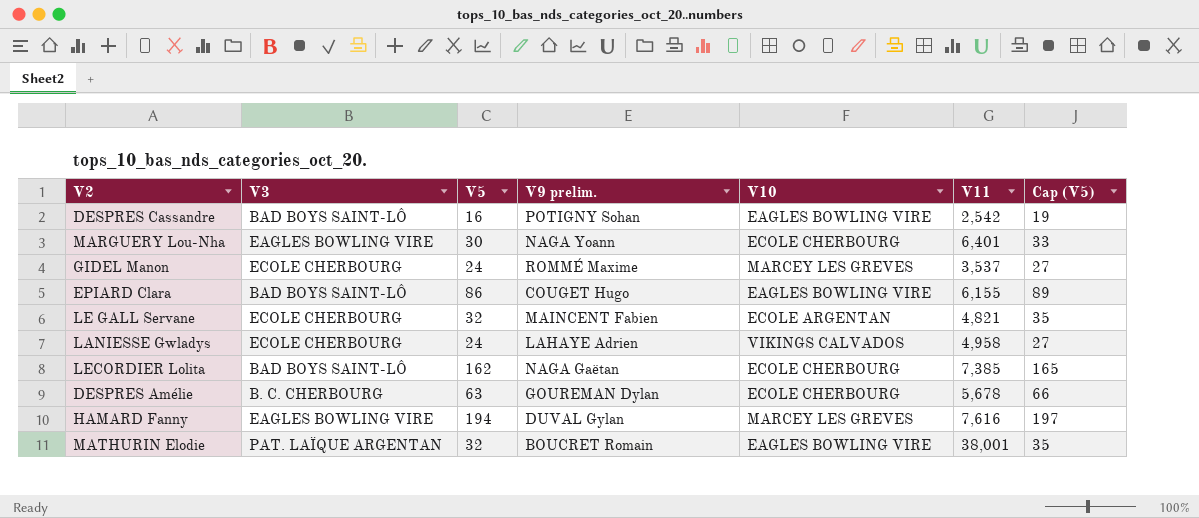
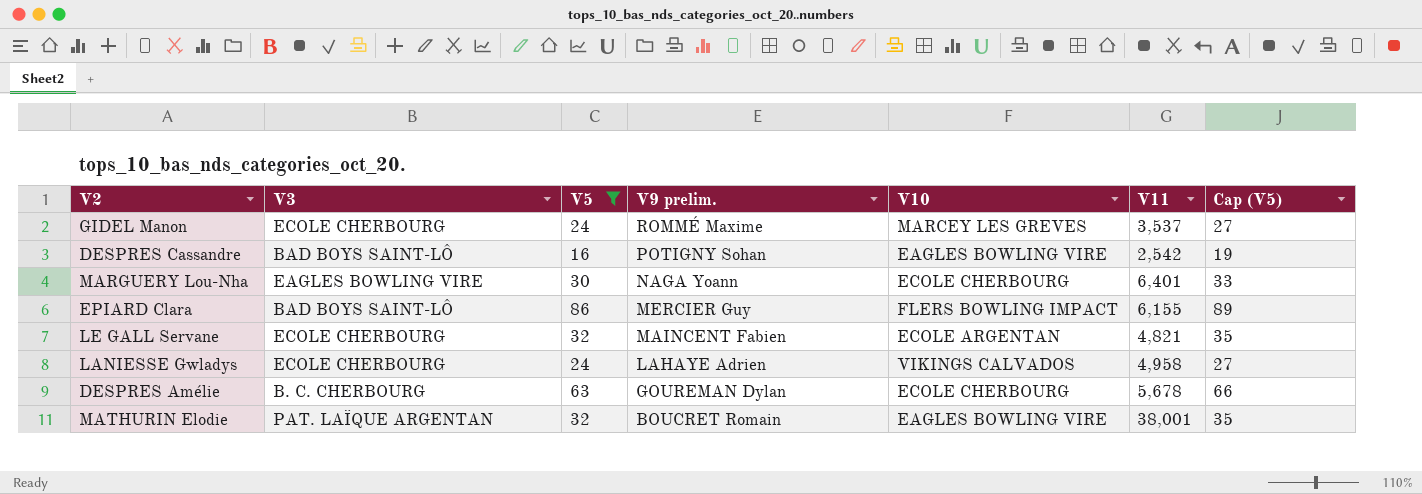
filter: none -> V5 <= 86
row order: none -> V9 prelim. descending
EPIARD Clara | V9 prelim.: COUGET Hugo -> MERCIER Guy
EPIARD Clara | V10: EAGLES BOWLING VIRE -> FLERS BOWLING IMPACT

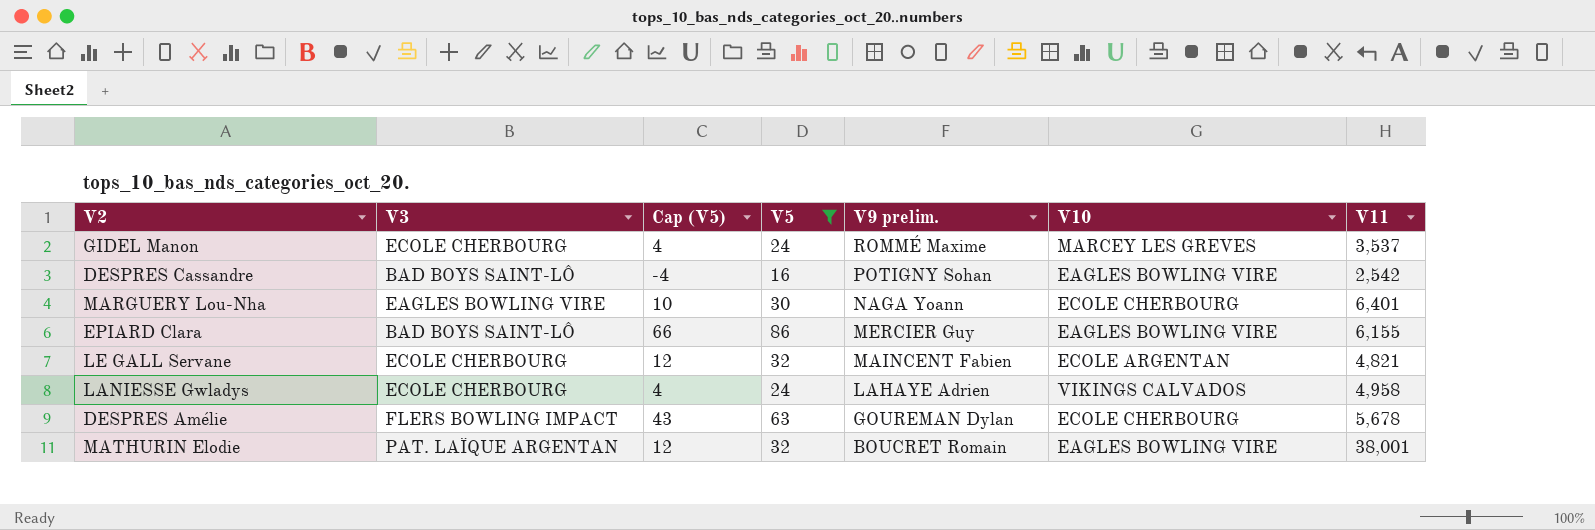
column Cap (V5) | formula: [V5] + 3 -> [V5] - 20
column Cap (V5) | position: 7 -> 3
EPIARD Clara | V10: FLERS BOWLING IMPACT -> EAGLES BOWLING VIRE
DESPRES Amélie | V3: B. C. CHERBOURG -> FLERS BOWLING IMPACT

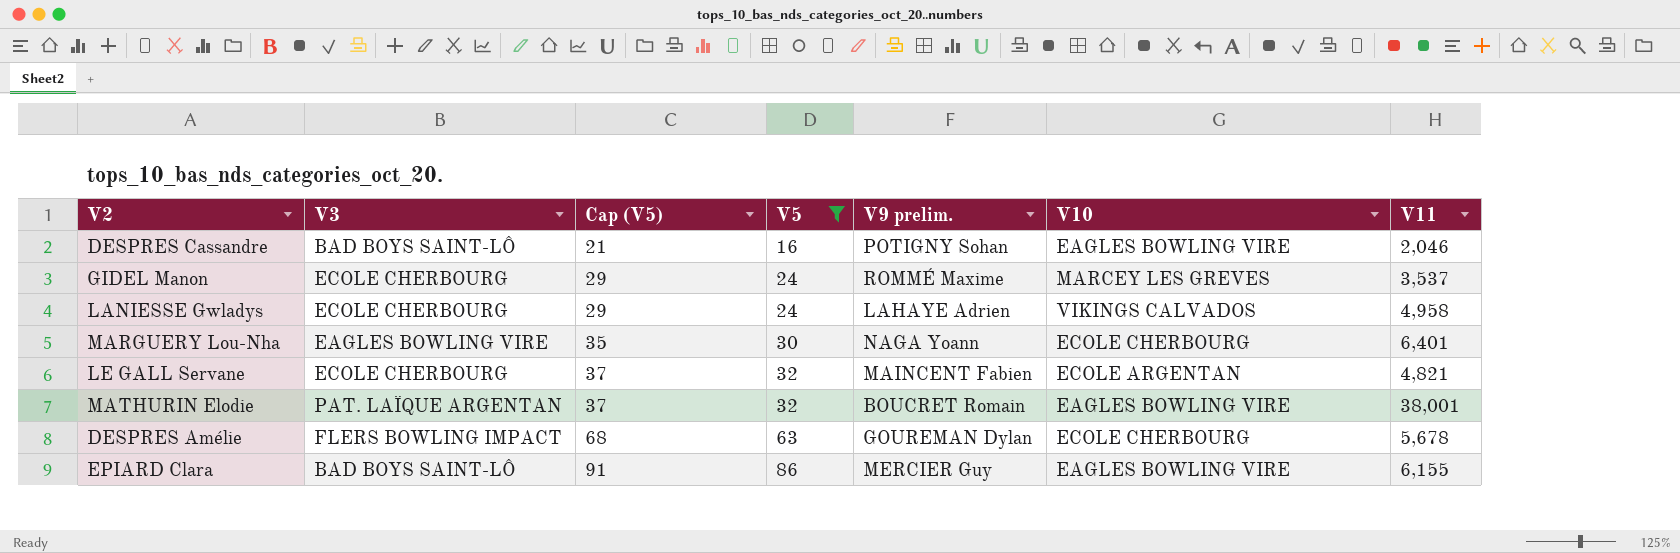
row order: V9 prelim. descending -> Cap (V5) ascending
column Cap (V5) | formula: [V5] - 20 -> [V5] + 5
DESPRES Cassandre | V11: 2,542 -> 2,046

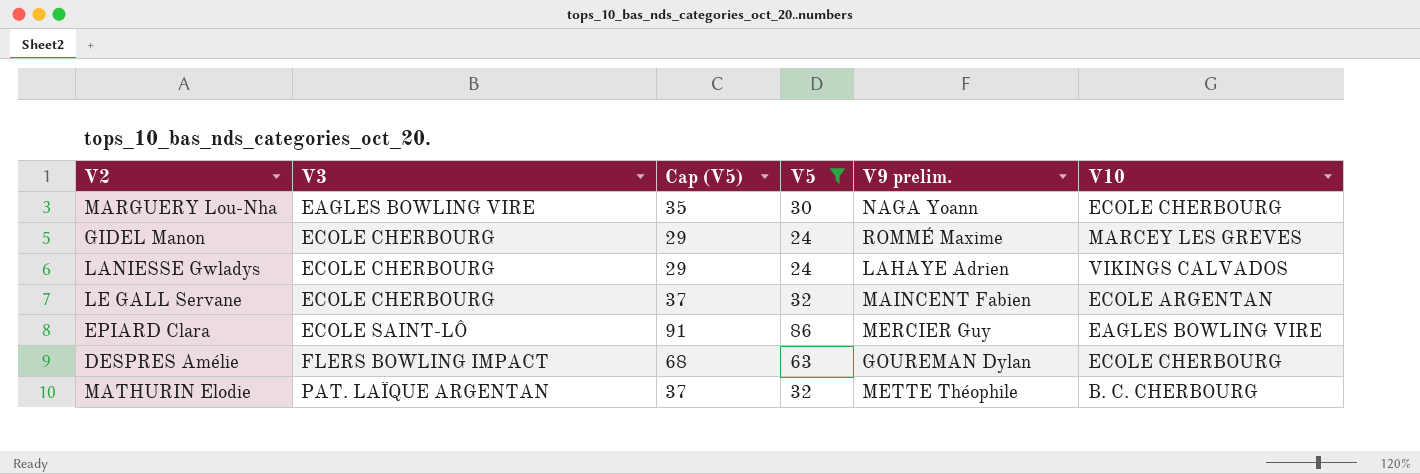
row order: Cap (V5) ascending -> V3 ascending
column V11 | position: 7 -> none
row DESPRES Cassandre: BAD BOYS SAINT-LÔ | 21 | 16 | POTIGNY Sohan | EAGLES BOWLING VIRE | 2,046 -> none
EPIARD Clara | V3: BAD BOYS SAINT-LÔ -> ECOLE SAINT-LÔ
MATHURIN Elodie | V9 prelim.: BOUCRET Romain -> METTE Théophile
MATHURIN Elodie | V10: EAGLES BOWLING VIRE -> B. C. CHERBOURG

